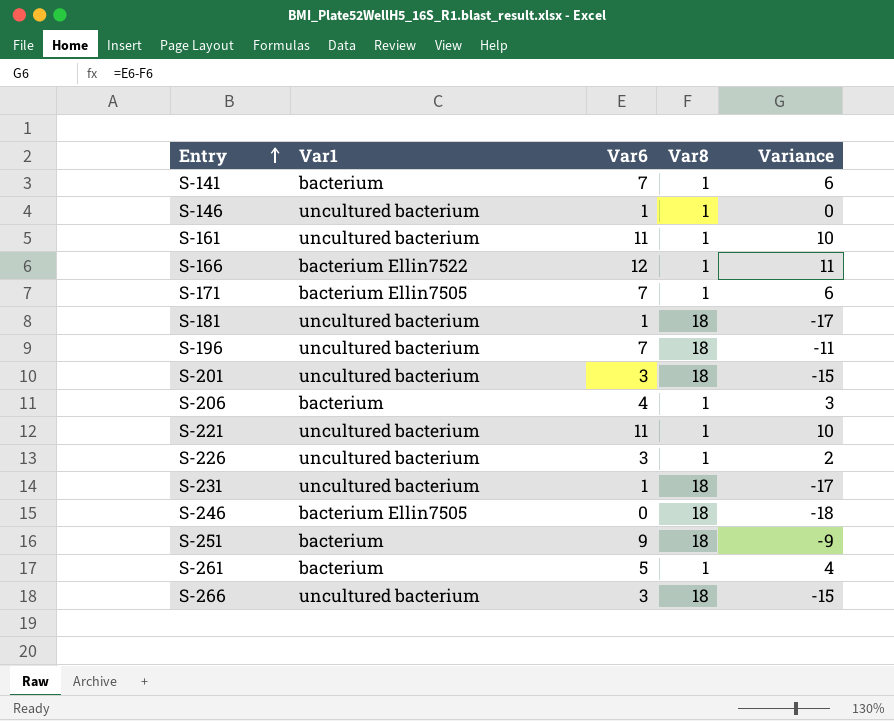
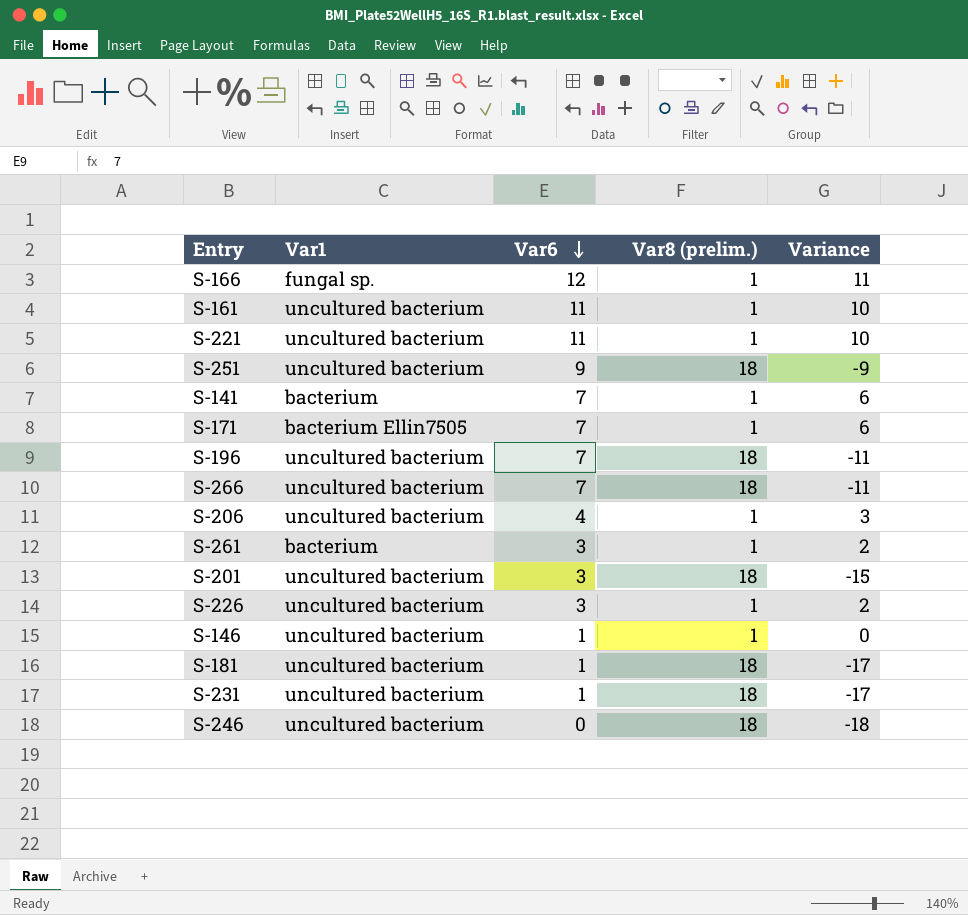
row order: Entry ascending -> Var6 descending
column name: Var8 -> Var8 (prelim.)
S-166 | Var1: bacterium Ellin7522 -> fungal sp.
S-251 | Var1: bacterium -> uncultured bacterium
S-266 | Var6: 3 -> 7
S-266 | Variance: -15 -> -11
S-206 | Var1: bacterium -> uncultured bacterium
S-261 | Var6: 5 -> 3
S-261 | Variance: 4 -> 2
S-246 | Var1: bacterium Ellin7505 -> uncultured bacterium

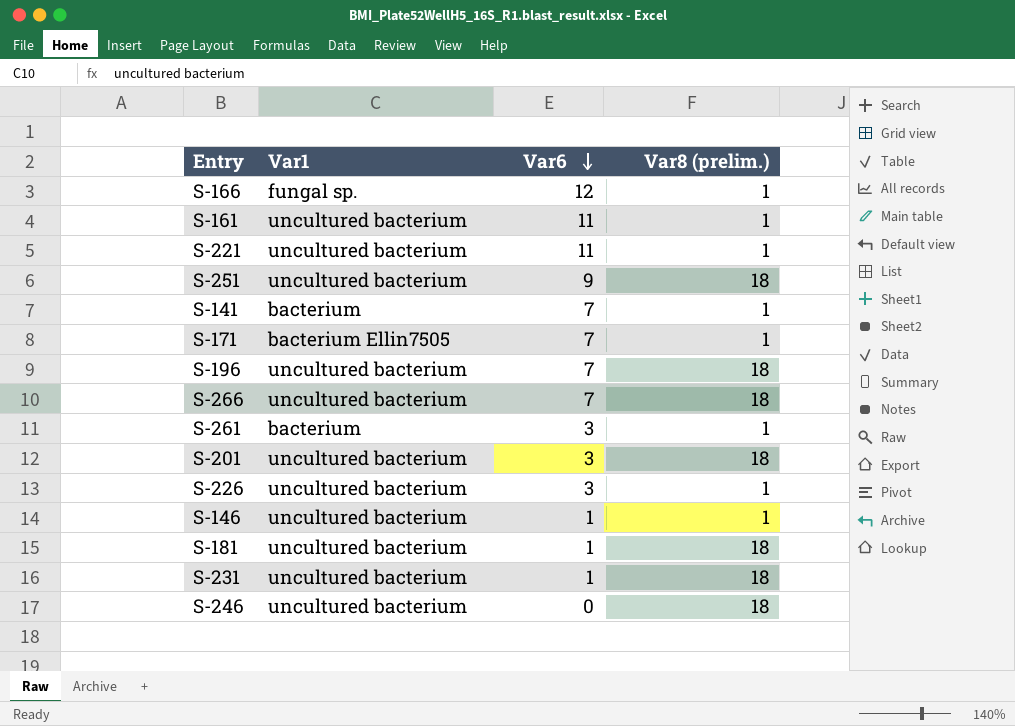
column Variance | formula: [Var6] - [Var8 (prelim.)] -> none
row S-206: uncultured bacterium | 4 | 1 | 3 -> none

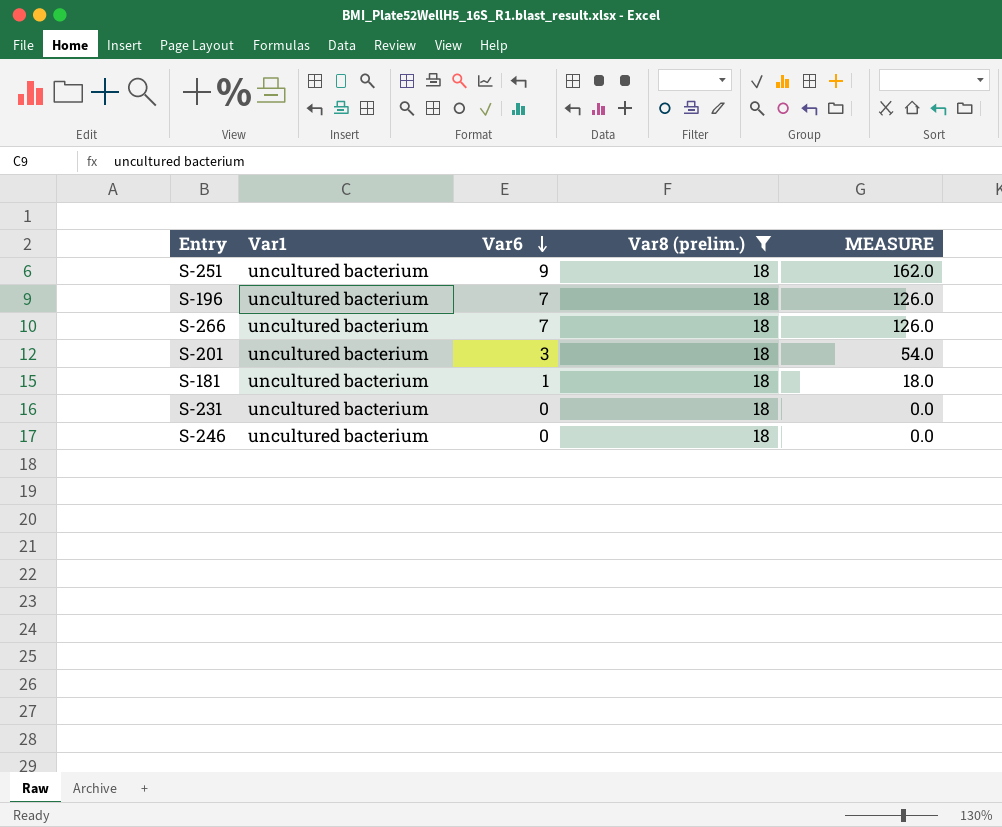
filter: none -> Var8 (prelim.) = 18
column MEASURE | formula: none -> [Var6] * [Var8 (prelim.)]
S-231 | Var6: 1 -> 0

